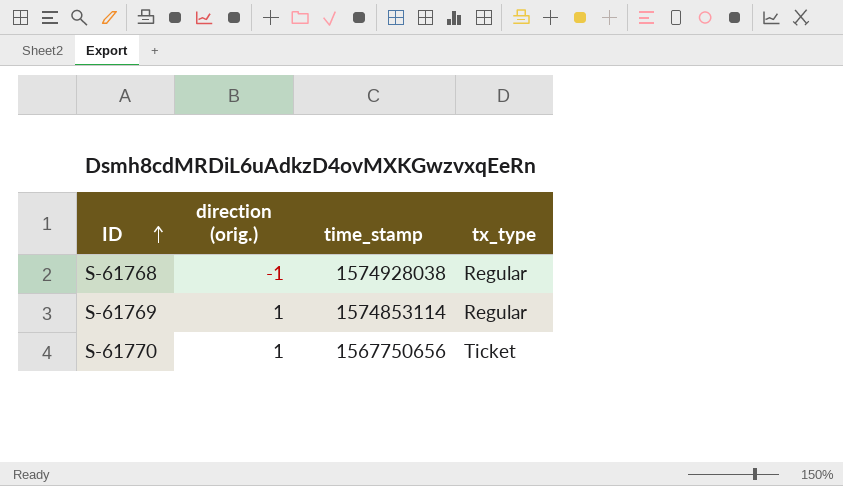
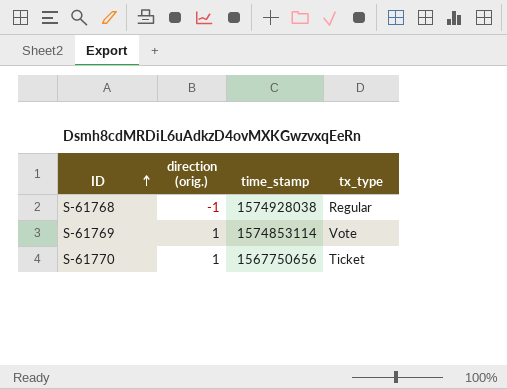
S-61769 | tx_type: Regular -> Vote

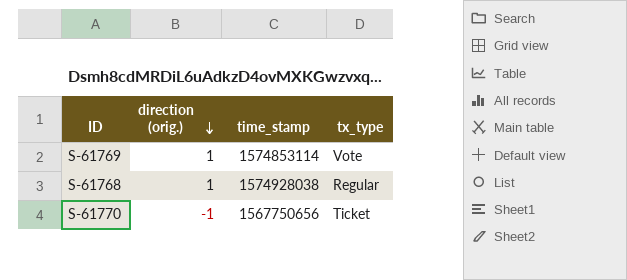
row order: ID ascending -> direction (orig.) descending
S-61768 | direction (orig.): -1 -> 1
S-61770 | direction (orig.): 1 -> -1

